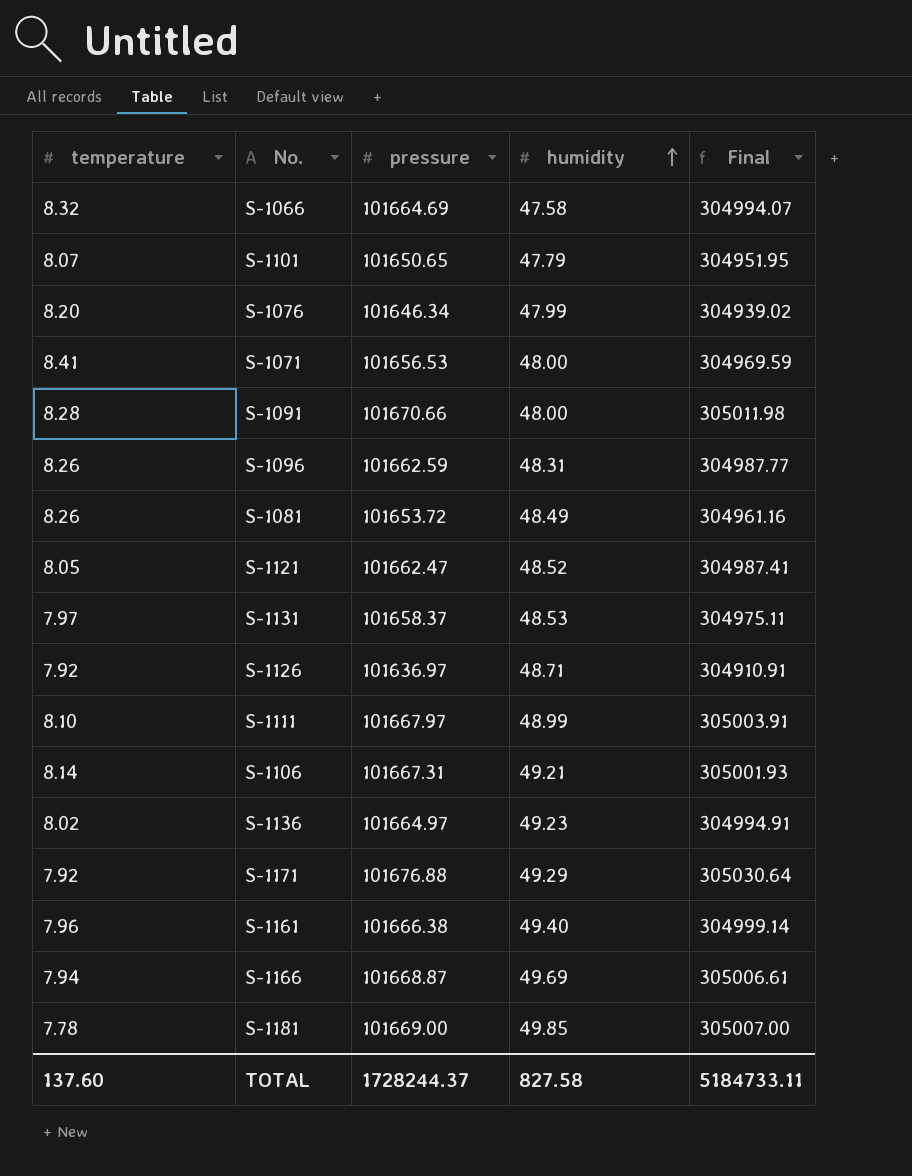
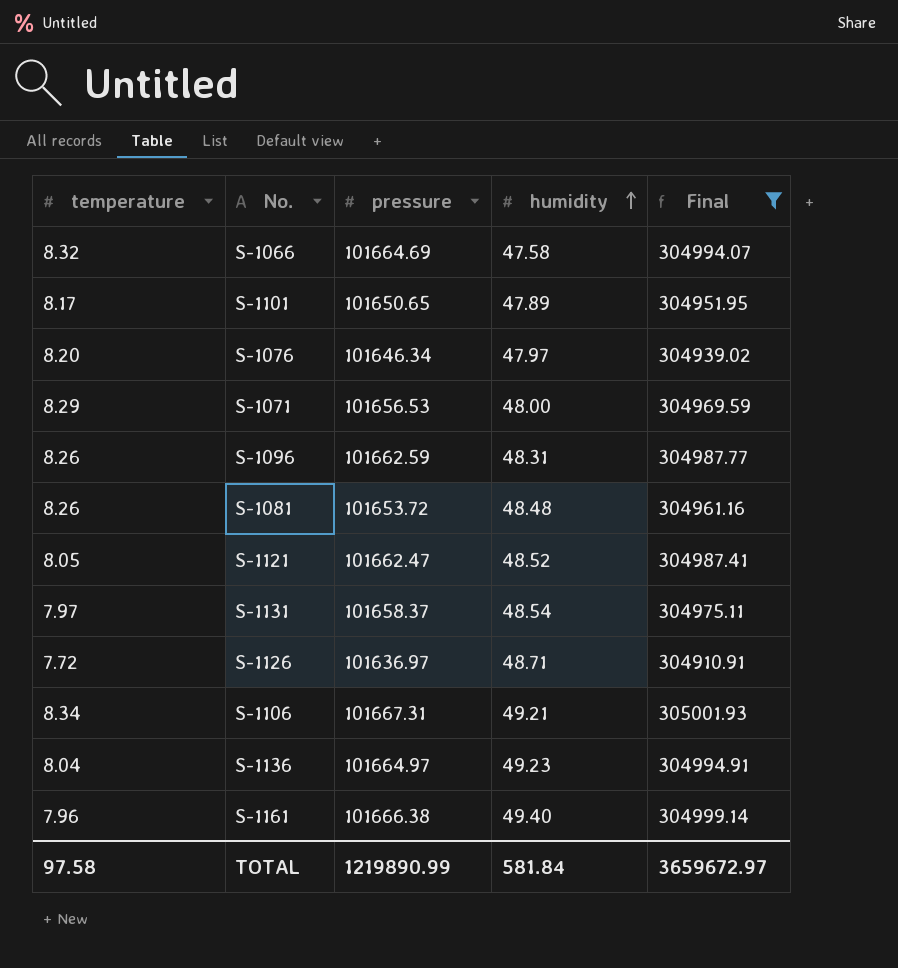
filter: none -> Final <= 305001.93
S-1101 | temperature: 8.07 -> 8.17
S-1101 | humidity: 47.79 -> 47.89
S-1076 | humidity: 47.99 -> 47.97
S-1071 | temperature: 8.41 -> 8.29
S-1081 | humidity: 48.49 -> 48.48
S-1131 | humidity: 48.53 -> 48.54
S-1126 | temperature: 7.92 -> 7.72
S-1106 | temperature: 8.14 -> 8.34
S-1136 | temperature: 8.02 -> 8.04
TOTAL | temperature: 137.60 -> 97.58
TOTAL | pressure: 1728244.37 -> 1219890.99
TOTAL | humidity: 827.58 -> 581.84
TOTAL | Final: 5184733.11 -> 3659672.97

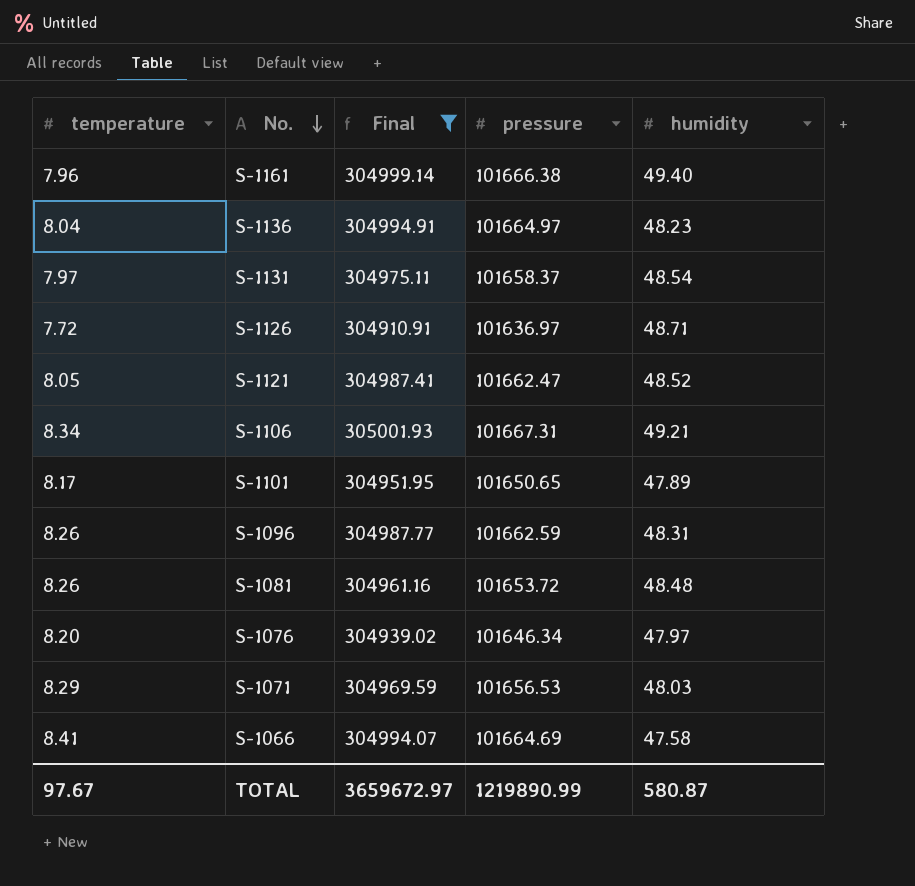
row order: humidity ascending -> No. descending
column Final | position: 5 -> 3
S-1136 | humidity: 49.23 -> 48.23
S-1071 | humidity: 48.00 -> 48.03
S-1066 | temperature: 8.32 -> 8.41
TOTAL | temperature: 97.58 -> 97.67
TOTAL | humidity: 581.84 -> 580.87

